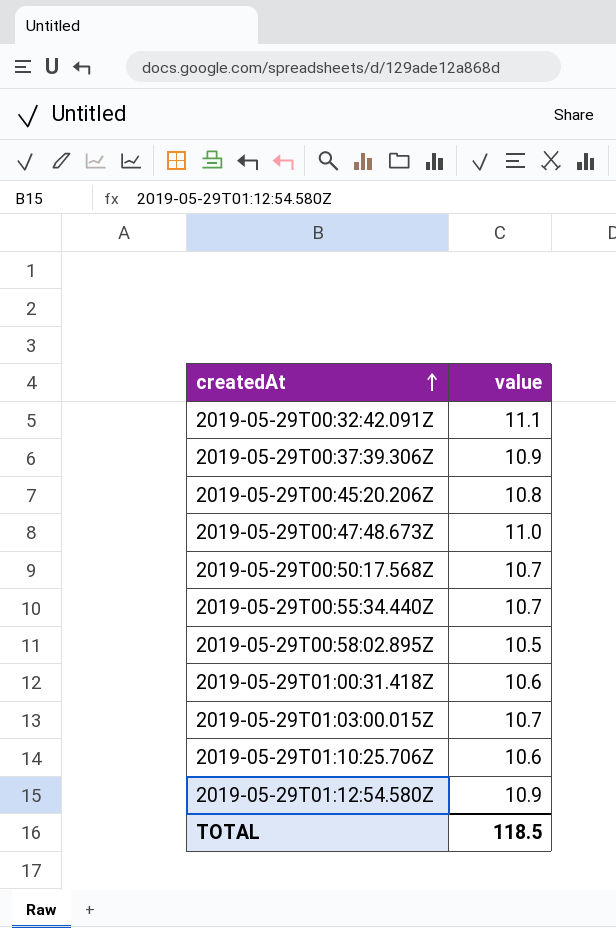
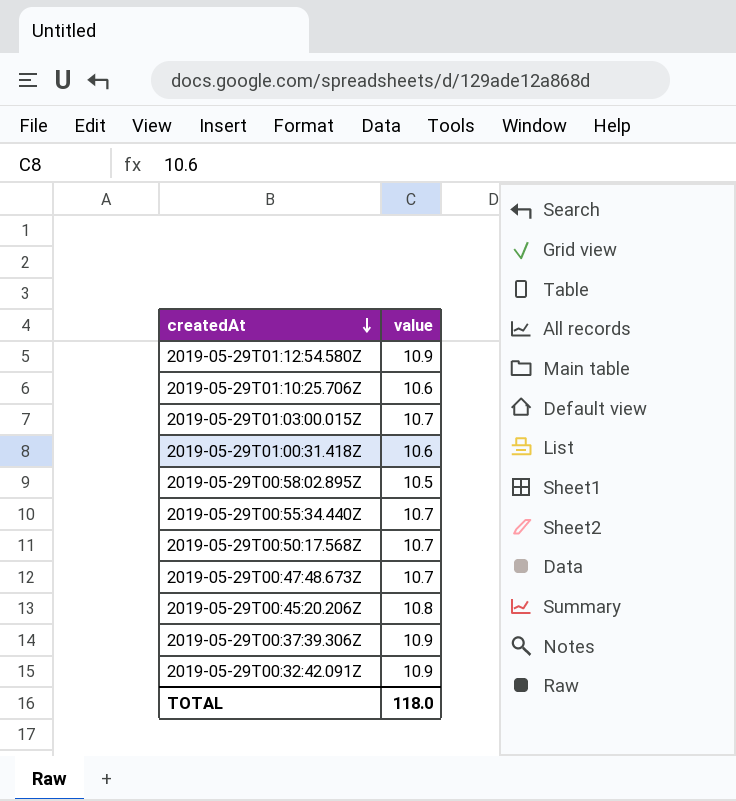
row order: createdAt ascending -> createdAt descending
2019-05-29T00:47:48.673Z | value: 11.0 -> 10.7
2019-05-29T00:32:42.091Z | value: 11.1 -> 10.9
TOTAL | value: 118.5 -> 118.0

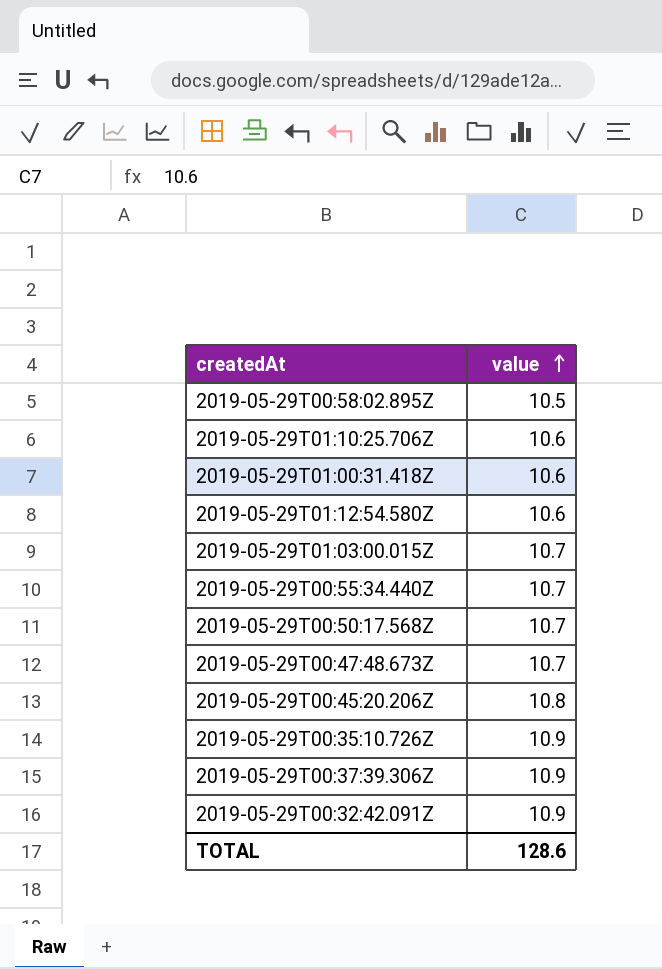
row order: createdAt descending -> value ascending
2019-05-29T01:12:54.580Z | value: 10.9 -> 10.6
row 2019-05-29T00:35:10.726Z: none -> 10.9
TOTAL | value: 118.0 -> 128.6

